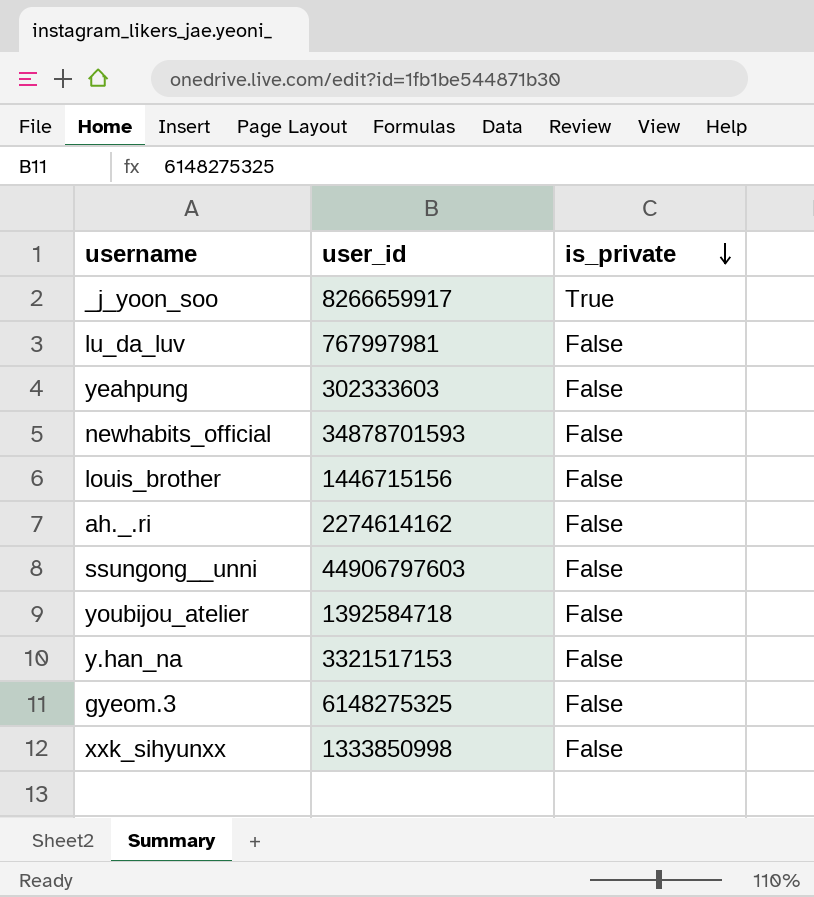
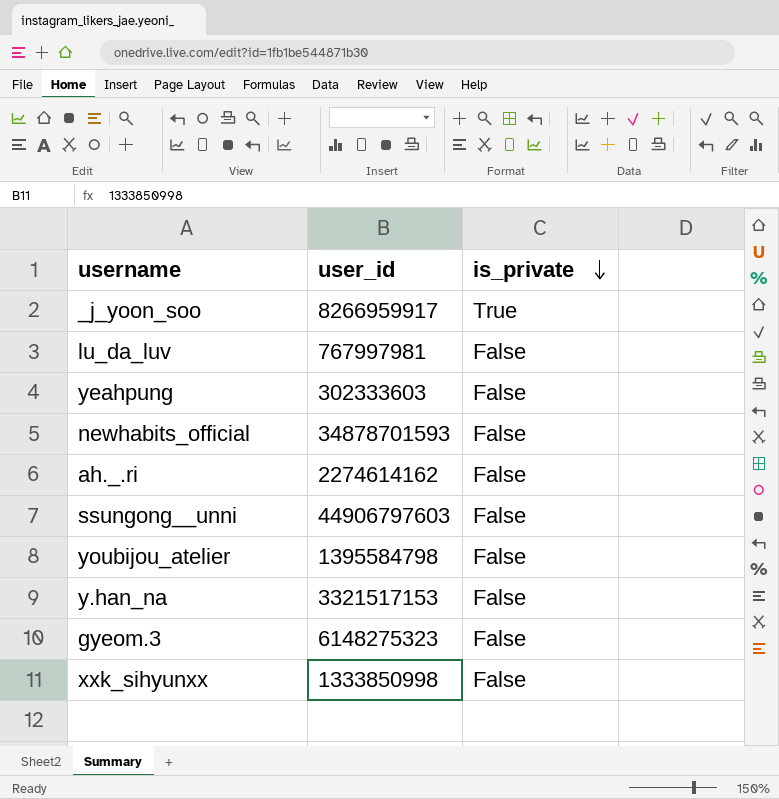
row louis_brother: 1446715156 | False -> none
_j_yoon_soo | user_id: 8266659917 -> 8266959917
youbijou_atelier | user_id: 1392584718 -> 1395584798
gyeom.3 | user_id: 6148275325 -> 6148275323

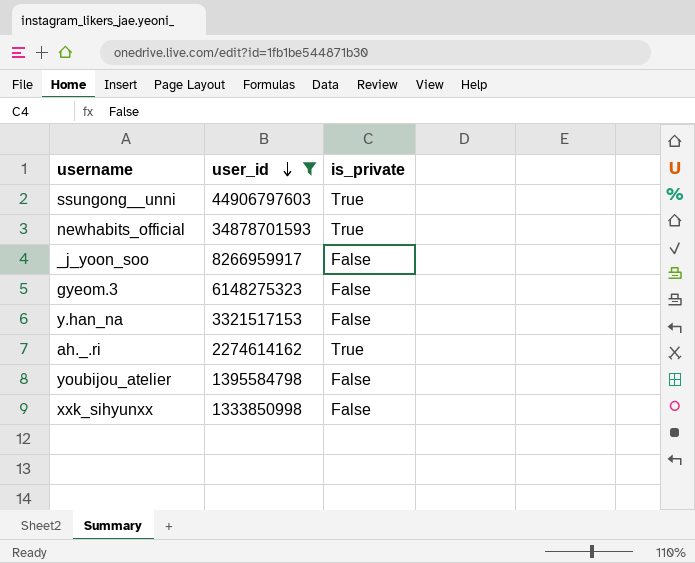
filter: none -> user_id >= 1333850998
row order: is_private descending -> user_id descending
ssungong__unni | is_private: False -> True
newhabits_official | is_private: False -> True
_j_yoon_soo | is_private: True -> False
ah._.ri | is_private: False -> True

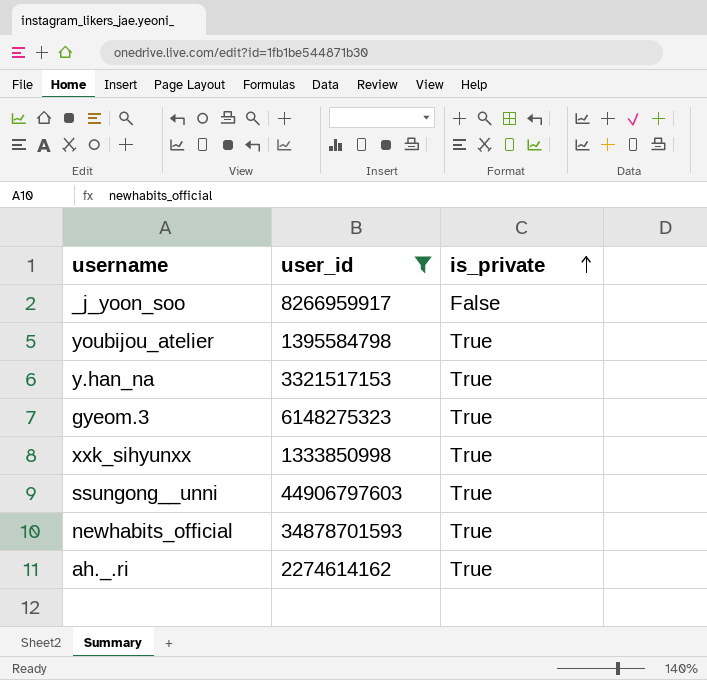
row order: user_id descending -> is_private ascending
youbijou_atelier | is_private: False -> True
y.han_na | is_private: False -> True
gyeom.3 | is_private: False -> True
xxk_sihyunxx | is_private: False -> True

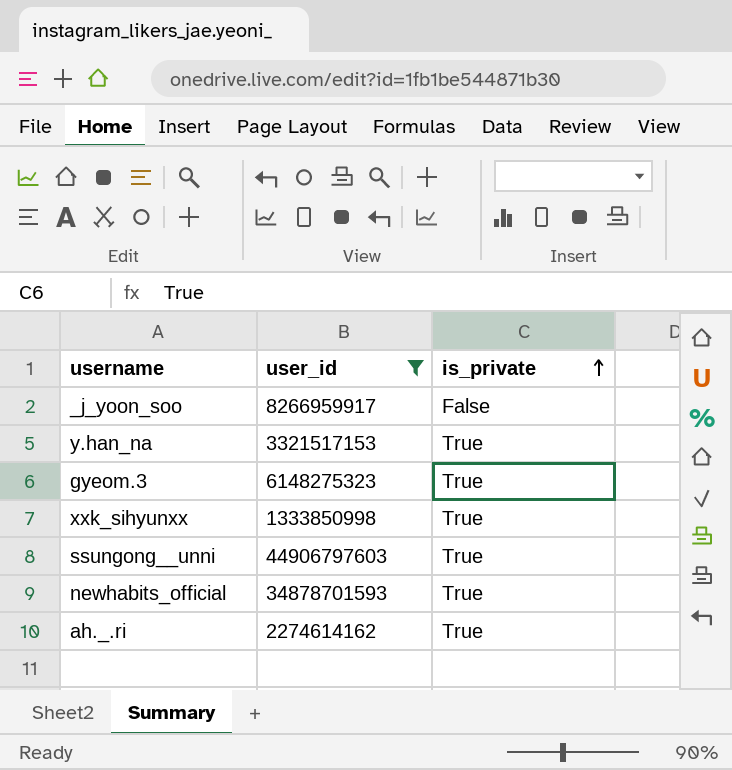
row youbijou_atelier: 1395584798 | True -> none

